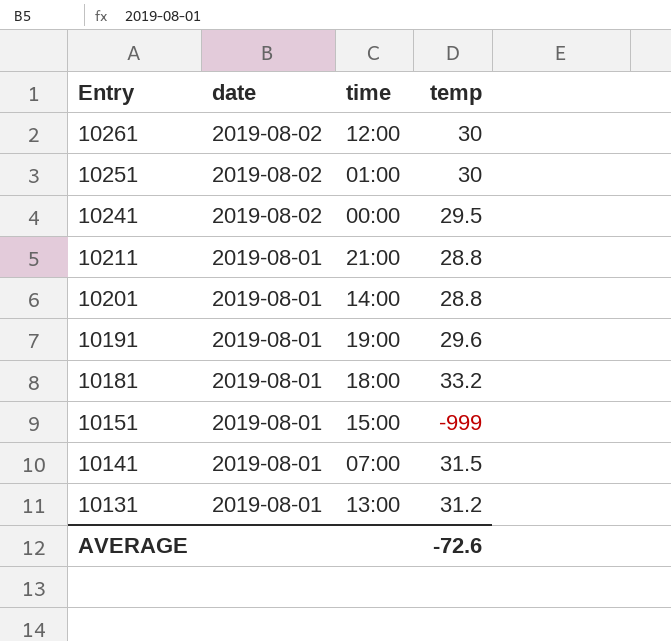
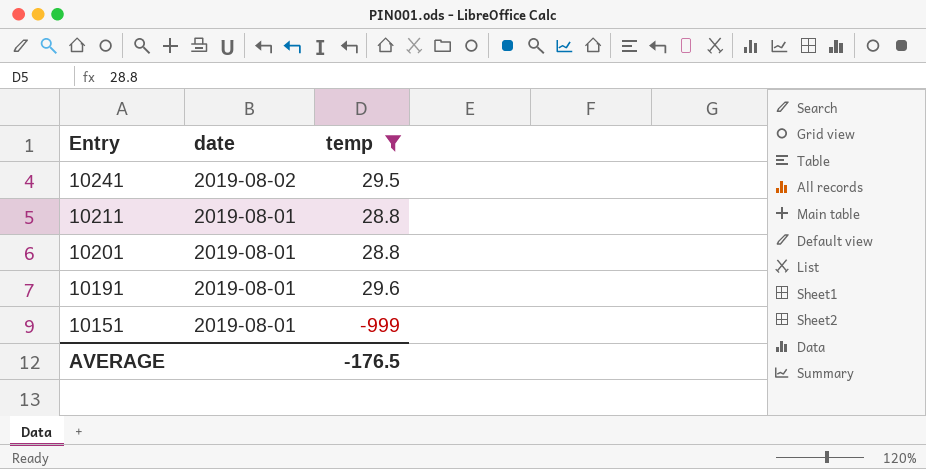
filter: none -> temp <= 29.6
column time | position: 3 -> none
AVERAGE | temp: -72.6 -> -176.5

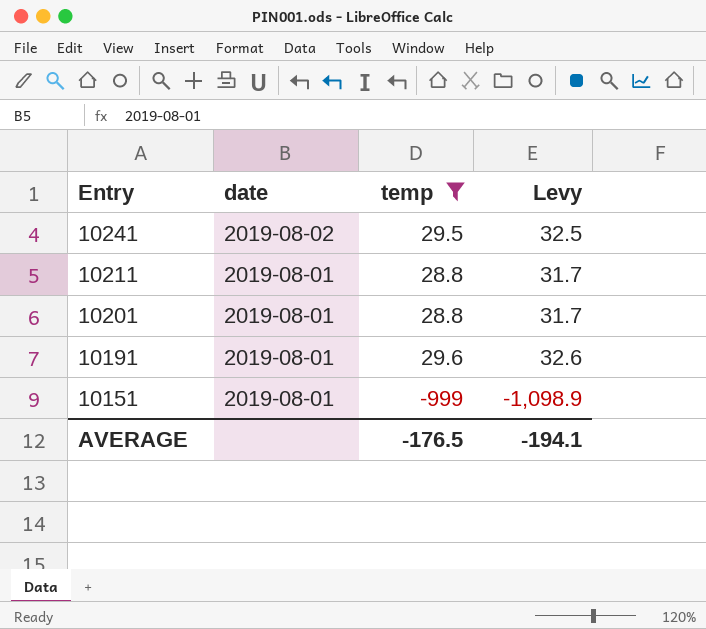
column Levy | formula: none -> [temp] * 1.1

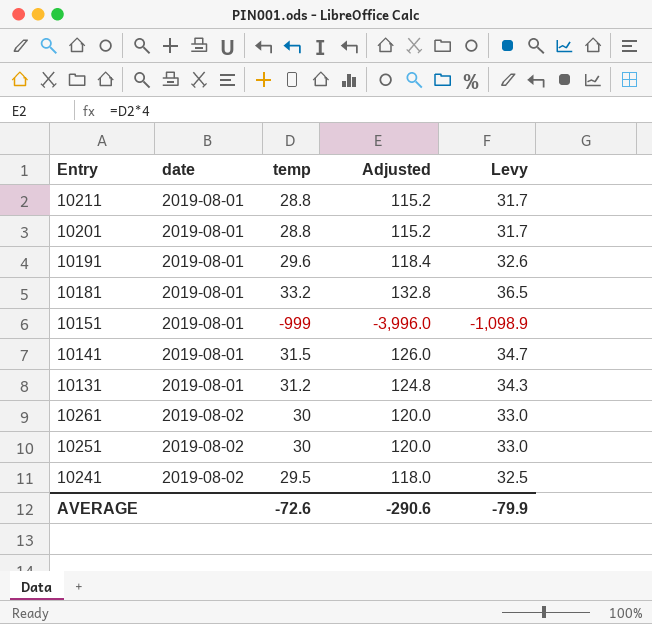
filter: temp <= 29.6 -> none
row order: Entry descending -> date ascending
column Adjusted | formula: none -> [temp] * 4
AVERAGE | temp: -176.5 -> -72.6
AVERAGE | Levy: -194.1 -> -79.9

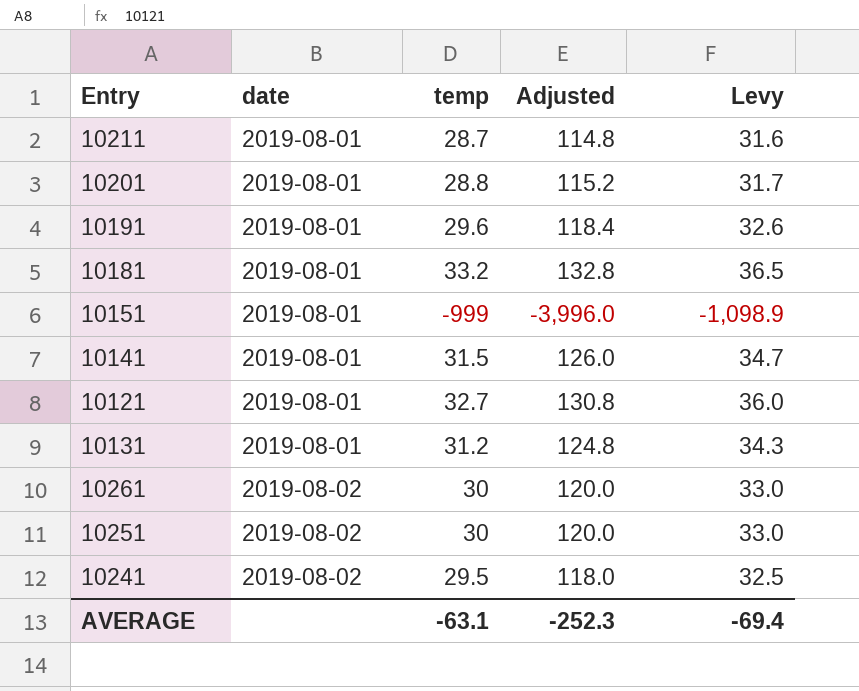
10211 | temp: 28.8 -> 28.7
10211 | Adjusted: 115.2 -> 114.8
10211 | Levy: 31.7 -> 31.6
row 10121: none -> 2019-08-01 | 32.7 | 130.8 | 36.0
AVERAGE | temp: -72.6 -> -63.1
AVERAGE | Adjusted: -290.6 -> -252.3
AVERAGE | Levy: -79.9 -> -69.4

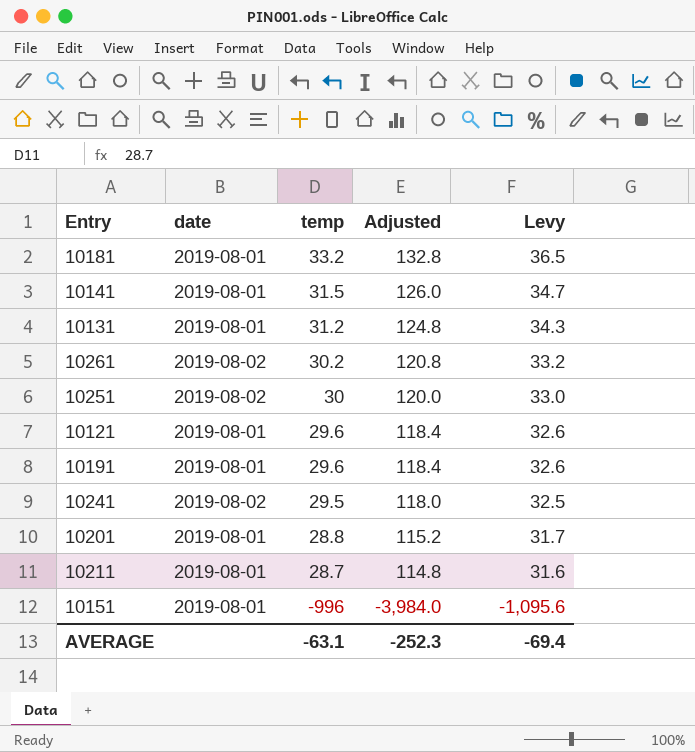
row order: date ascending -> temp descending
10261 | temp: 30 -> 30.2
10261 | Adjusted: 120.0 -> 120.8
10261 | Levy: 33.0 -> 33.2
10121 | temp: 32.7 -> 29.6
10121 | Adjusted: 130.8 -> 118.4
10121 | Levy: 36.0 -> 32.6
10151 | temp: -999 -> -996
10151 | Adjusted: -3,996.0 -> -3,984.0
10151 | Levy: -1,098.9 -> -1,095.6

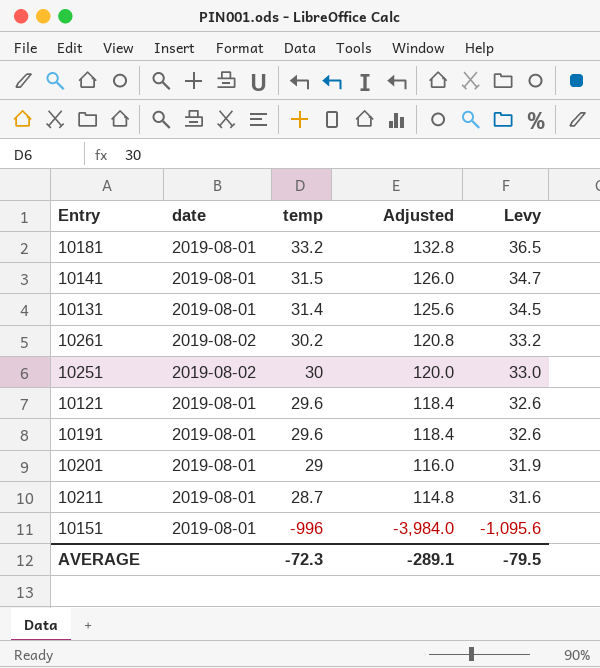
row 10241: 2019-08-02 | 29.5 | 118.0 | 32.5 -> none
10131 | temp: 31.2 -> 31.4
10131 | Adjusted: 124.8 -> 125.6
10131 | Levy: 34.3 -> 34.5
10201 | temp: 28.8 -> 29
10201 | Adjusted: 115.2 -> 116.0
10201 | Levy: 31.7 -> 31.9
AVERAGE | temp: -63.1 -> -72.3
AVERAGE | Adjusted: -252.3 -> -289.1
AVERAGE | Levy: -69.4 -> -79.5

